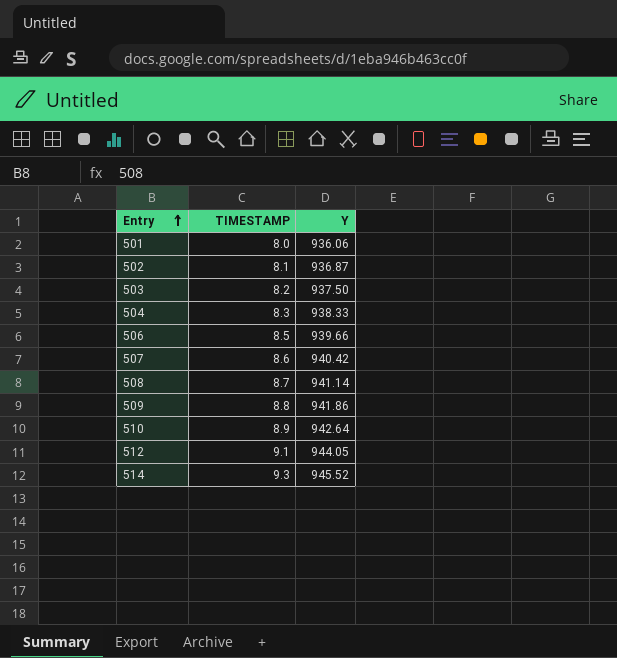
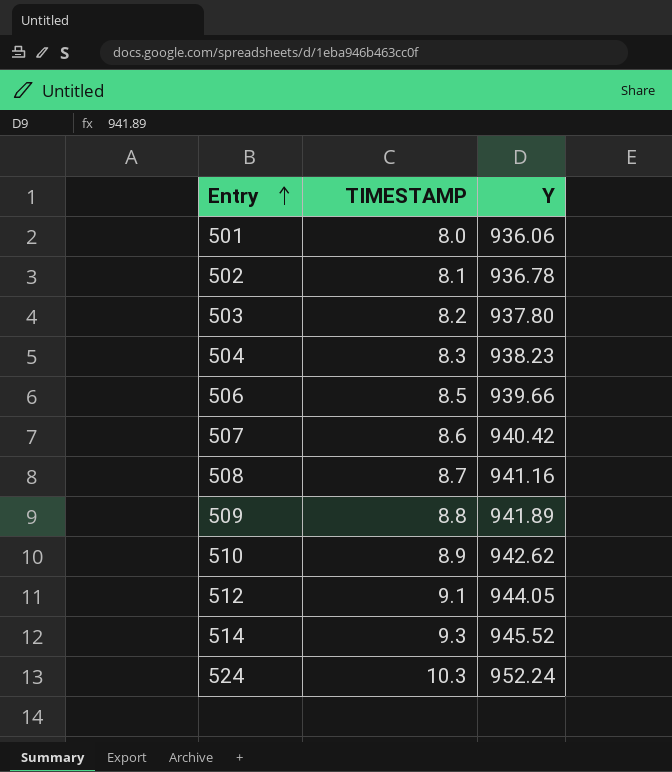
502 | Y: 936.87 -> 936.78
503 | Y: 937.50 -> 937.80
504 | Y: 938.33 -> 938.23
508 | Y: 941.14 -> 941.16
509 | Y: 941.86 -> 941.89
510 | Y: 942.64 -> 942.62
row 524: none -> 10.3 | 952.24

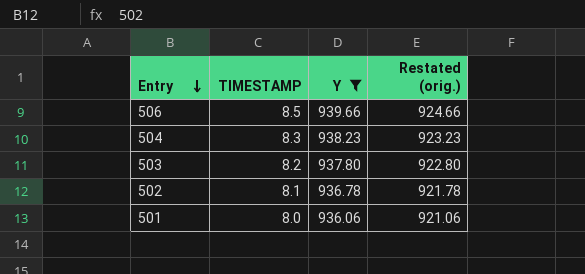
filter: none -> Y <= 939.66
row order: Entry ascending -> Entry descending
column Restated (orig.) | formula: none -> [Y] - 15

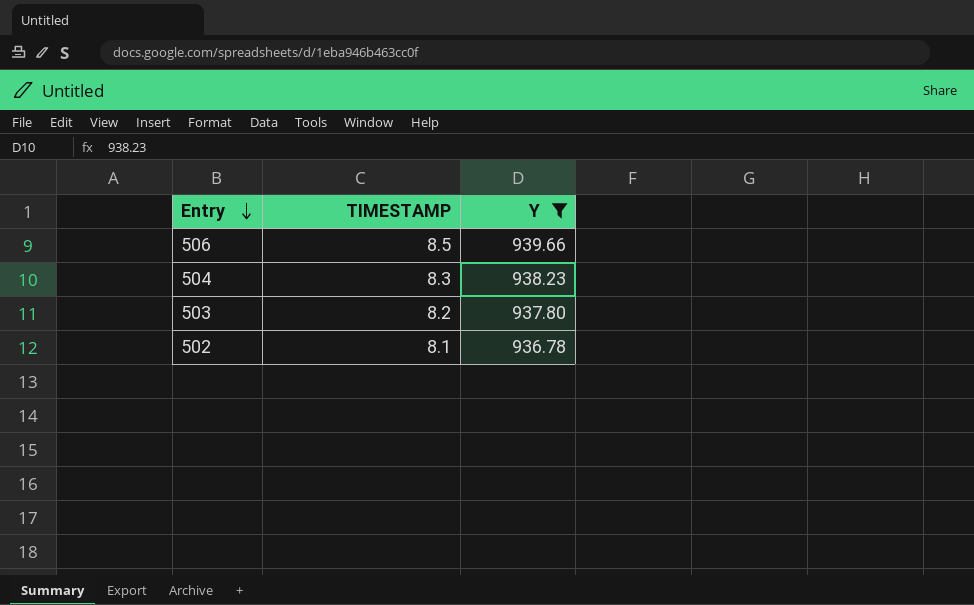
column Restated (orig.) | formula: [Y] - 15 -> none
row 501: 8.0 | 936.06 | 921.06 -> none

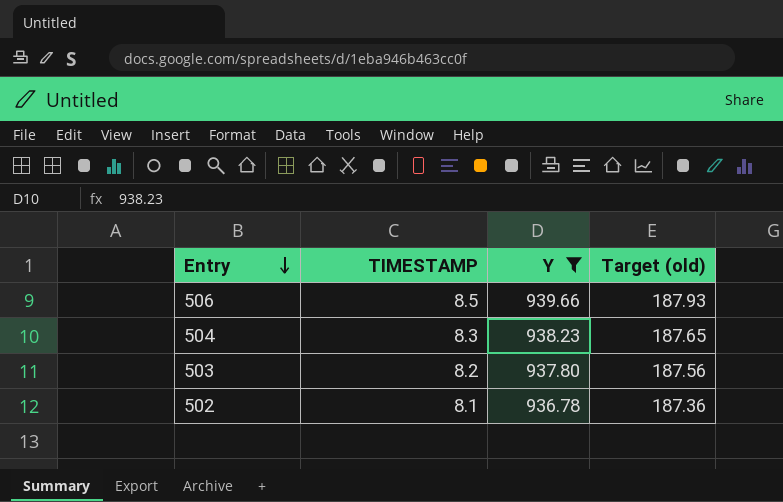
column Target (old) | formula: none -> [Y] * 0.2

